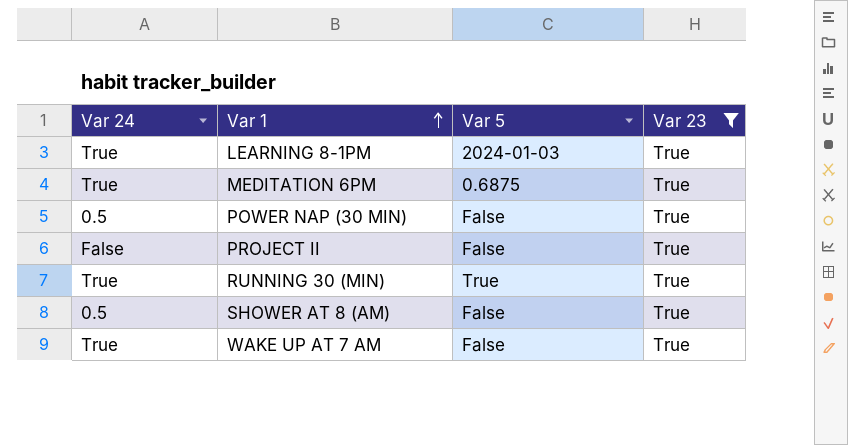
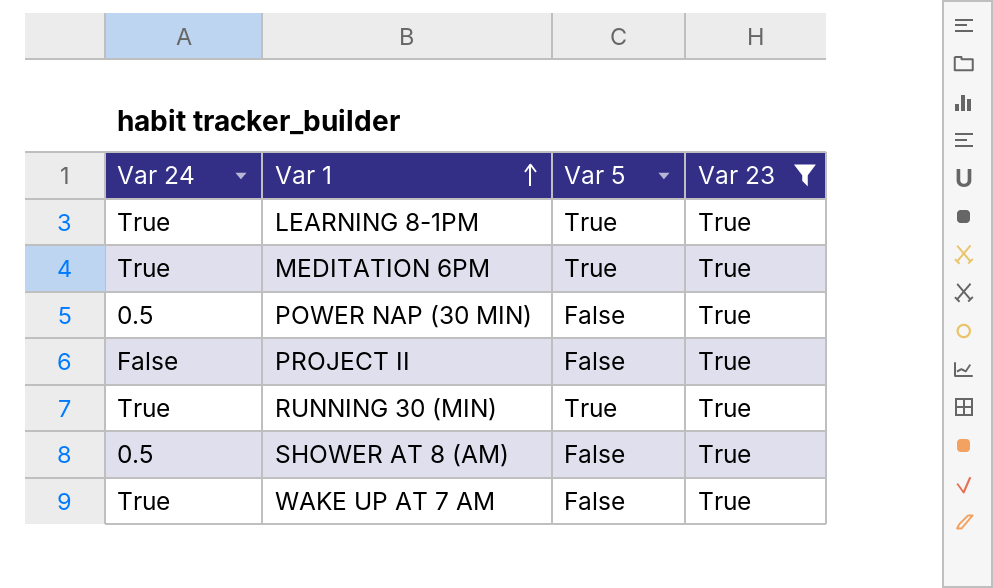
LEARNING 8-1PM | Var 5: 2024-01-03 -> True
MEDITATION 6PM | Var 5: 0.6875 -> True

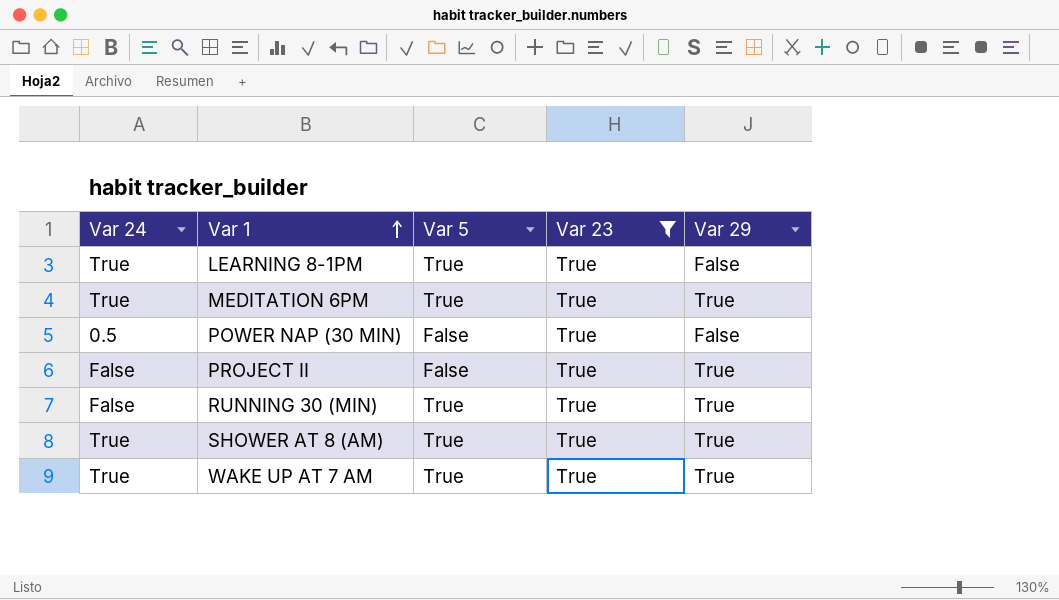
column Var 29 | position: none -> 5
RUNNING 30 (MIN) | Var 24: True -> False
SHOWER AT 8 (AM) | Var 24: 0.5 -> True
SHOWER AT 8 (AM) | Var 5: False -> True
WAKE UP AT 7 AM | Var 5: False -> True

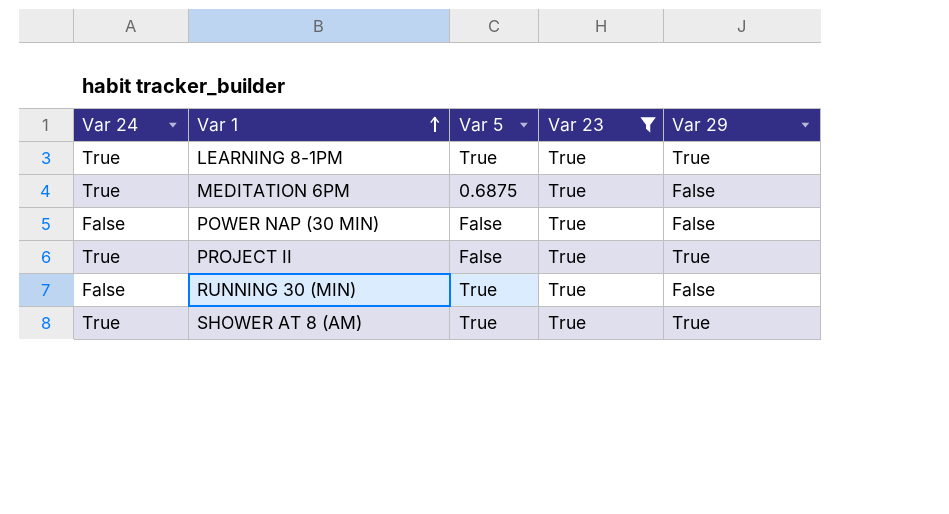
row WAKE UP AT 7 AM: True | True | True | True -> none
LEARNING 8-1PM | Var 29: False -> True
MEDITATION 6PM | Var 5: True -> 0.6875
MEDITATION 6PM | Var 29: True -> False
POWER NAP (30 MIN) | Var 24: 0.5 -> False
PROJECT II | Var 24: False -> True
RUNNING 30 (MIN) | Var 29: True -> False

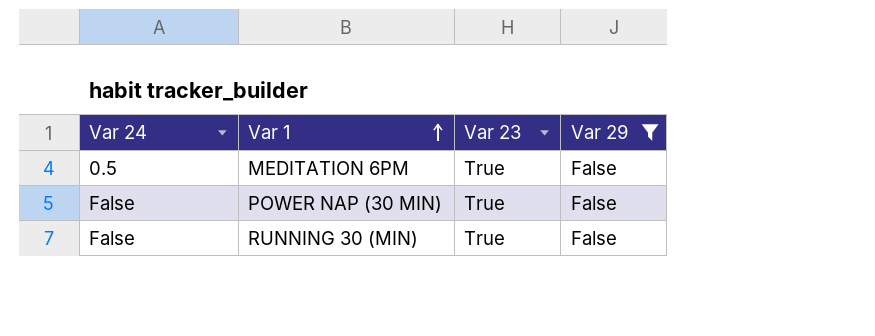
filter: Var 23 = True -> Var 29 = False
column Var 5 | position: 3 -> none
MEDITATION 6PM | Var 24: True -> 0.5

